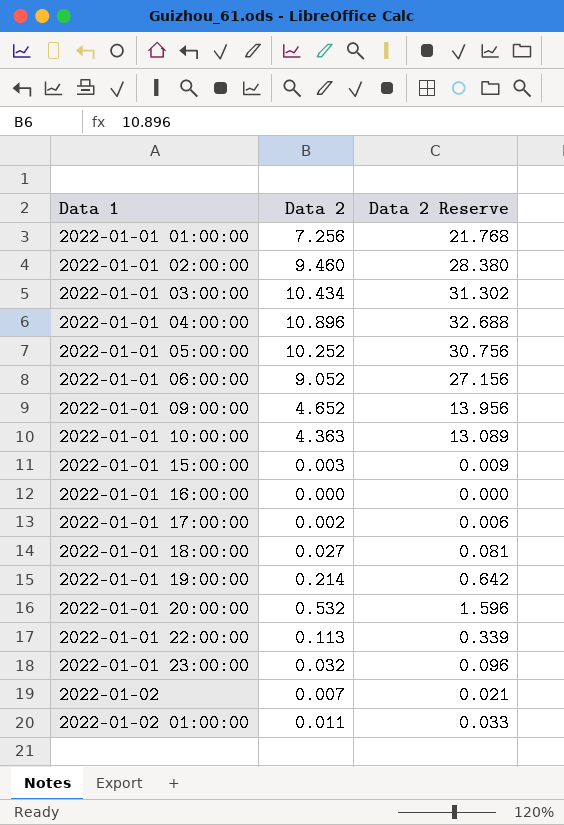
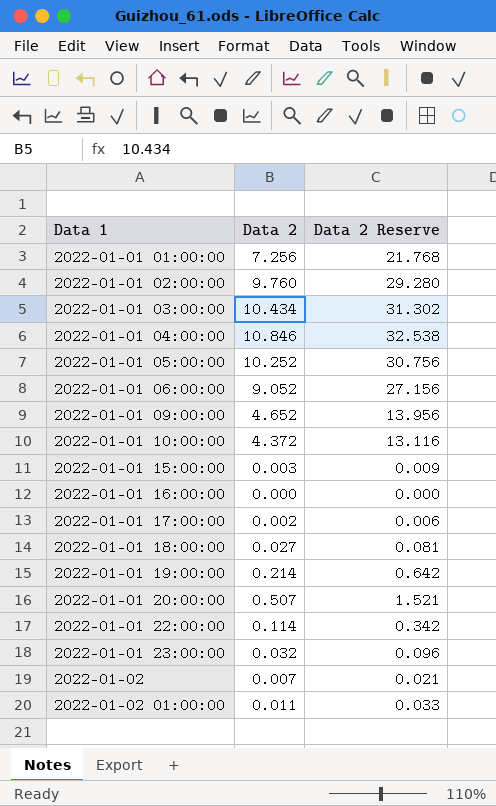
2022-01-01 02:00:00 | Data 2: 9.460 -> 9.760
2022-01-01 02:00:00 | Data 2 Reserve: 28.380 -> 29.280
2022-01-01 04:00:00 | Data 2: 10.896 -> 10.846
2022-01-01 04:00:00 | Data 2 Reserve: 32.688 -> 32.538
2022-01-01 10:00:00 | Data 2: 4.363 -> 4.372
2022-01-01 10:00:00 | Data 2 Reserve: 13.089 -> 13.116
2022-01-01 20:00:00 | Data 2: 0.532 -> 0.507
2022-01-01 20:00:00 | Data 2 Reserve: 1.596 -> 1.521
2022-01-01 22:00:00 | Data 2: 0.113 -> 0.114
2022-01-01 22:00:00 | Data 2 Reserve: 0.339 -> 0.342

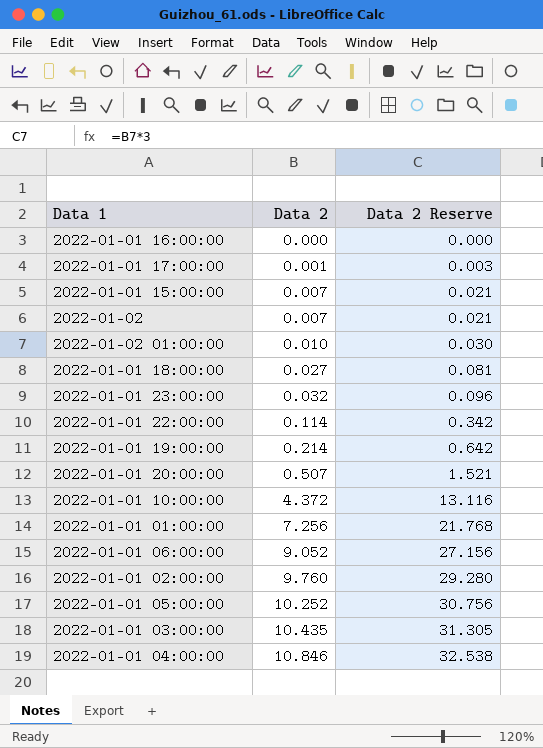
row order: Data 1 ascending -> Data 2 ascending
row 2022-01-01 09:00:00: 4.652 | 13.956 -> none
2022-01-01 17:00:00 | Data 2: 0.002 -> 0.001
2022-01-01 17:00:00 | Data 2 Reserve: 0.006 -> 0.003
2022-01-01 15:00:00 | Data 2: 0.003 -> 0.007
2022-01-01 15:00:00 | Data 2 Reserve: 0.009 -> 0.021
2022-01-02 01:00:00 | Data 2: 0.011 -> 0.010
2022-01-02 01:00:00 | Data 2 Reserve: 0.033 -> 0.030
2022-01-01 03:00:00 | Data 2: 10.434 -> 10.435
2022-01-01 03:00:00 | Data 2 Reserve: 31.302 -> 31.305

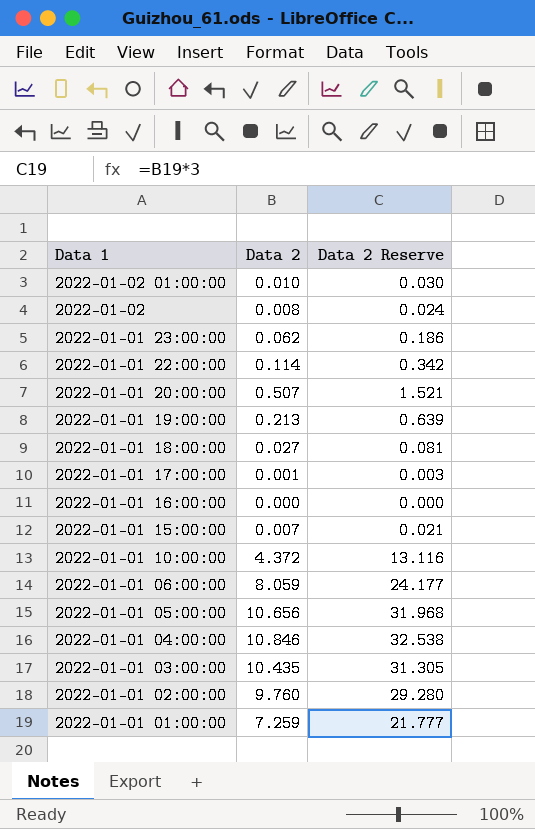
row order: Data 2 ascending -> Data 1 descending
2022-01-02 | Data 2: 0.007 -> 0.008
2022-01-02 | Data 2 Reserve: 0.021 -> 0.024
2022-01-01 23:00:00 | Data 2: 0.032 -> 0.062
2022-01-01 23:00:00 | Data 2 Reserve: 0.096 -> 0.186
2022-01-01 19:00:00 | Data 2: 0.214 -> 0.213
2022-01-01 19:00:00 | Data 2 Reserve: 0.642 -> 0.639
2022-01-01 06:00:00 | Data 2: 9.052 -> 8.059
2022-01-01 06:00:00 | Data 2 Reserve: 27.156 -> 24.177
2022-01-01 05:00:00 | Data 2: 10.252 -> 10.656
2022-01-01 05:00:00 | Data 2 Reserve: 30.756 -> 31.968
2022-01-01 01:00:00 | Data 2: 7.256 -> 7.259
2022-01-01 01:00:00 | Data 2 Reserve: 21.768 -> 21.777

